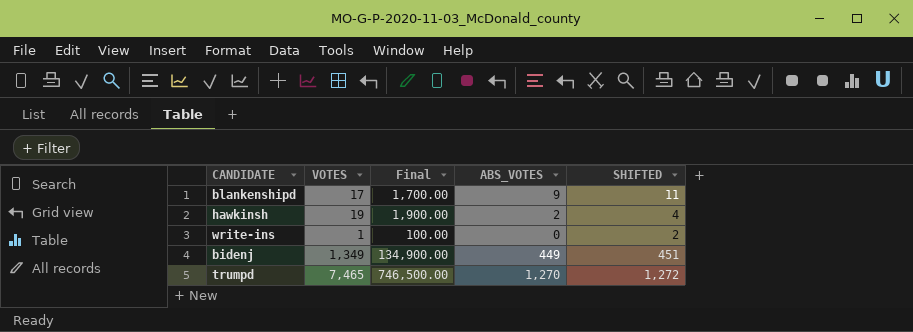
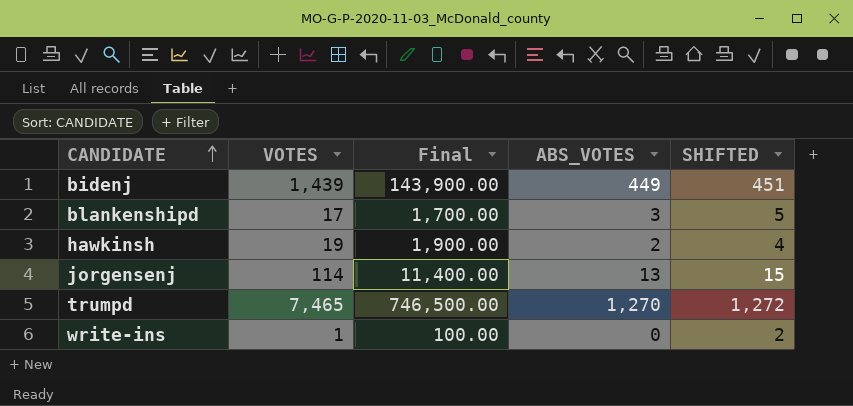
row order: none -> CANDIDATE ascending
bidenj | VOTES: 1,349 -> 1,439
bidenj | Final: 134,900.00 -> 143,900.00
blankenshipd | ABS_VOTES: 9 -> 3
blankenshipd | SHIFTED: 11 -> 5
row jorgensenj: none -> 114 | 11,400.00 | 13 | 15

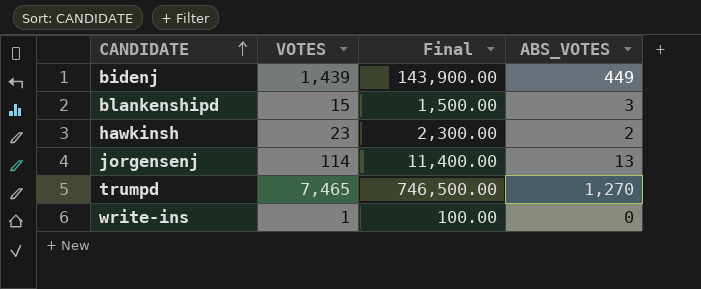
column SHIFTED | formula: [ABS_VOTES] + 2 -> none
blankenshipd | VOTES: 17 -> 15
blankenshipd | Final: 1,700.00 -> 1,500.00
hawkinsh | VOTES: 19 -> 23
hawkinsh | Final: 1,900.00 -> 2,300.00

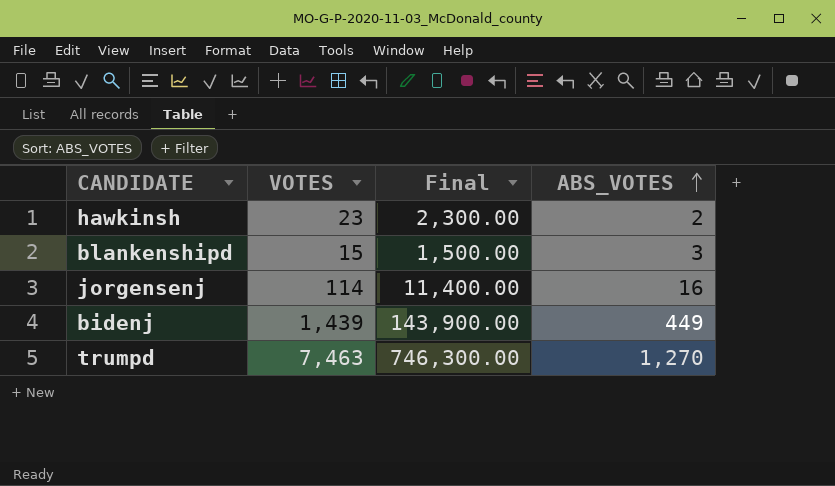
row order: CANDIDATE ascending -> ABS_VOTES ascending
row write-ins: 1 | 100.00 | 0 -> none
jorgensenj | ABS_VOTES: 13 -> 16
trumpd | VOTES: 7,465 -> 7,463
trumpd | Final: 746,500.00 -> 746,300.00

